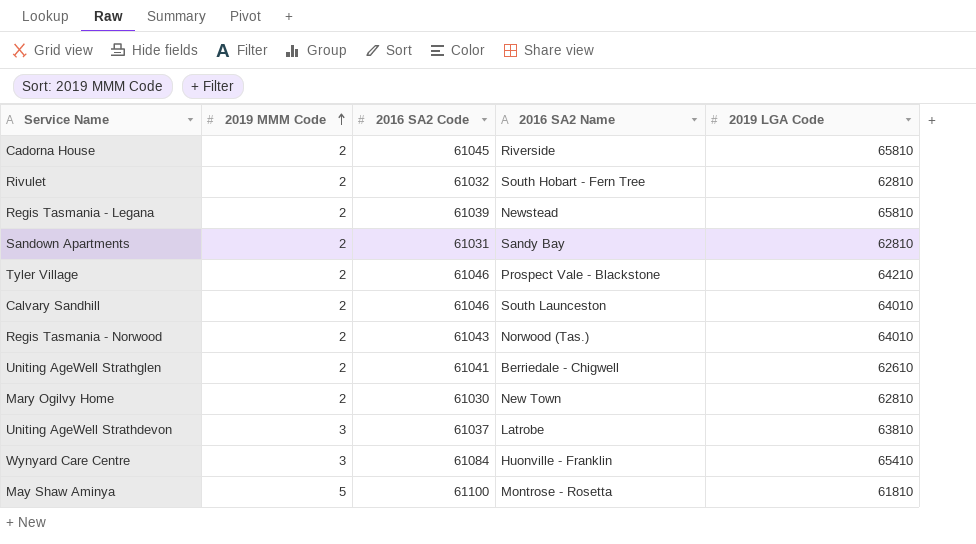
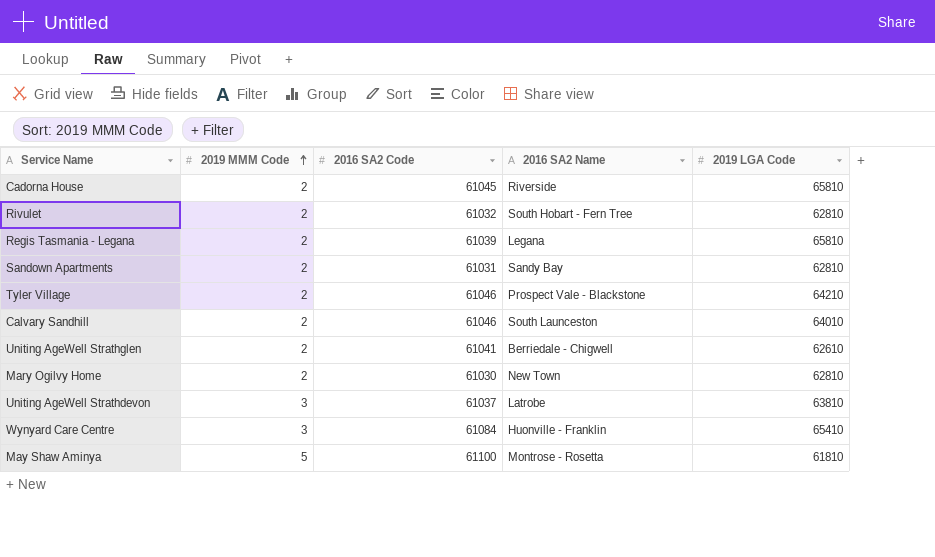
row Regis Tasmania - Norwood: 2 | 61043 | Norwood (Tas.) | 64010 -> none
Regis Tasmania - Legana | 2016 SA2 Name: Newstead -> Legana

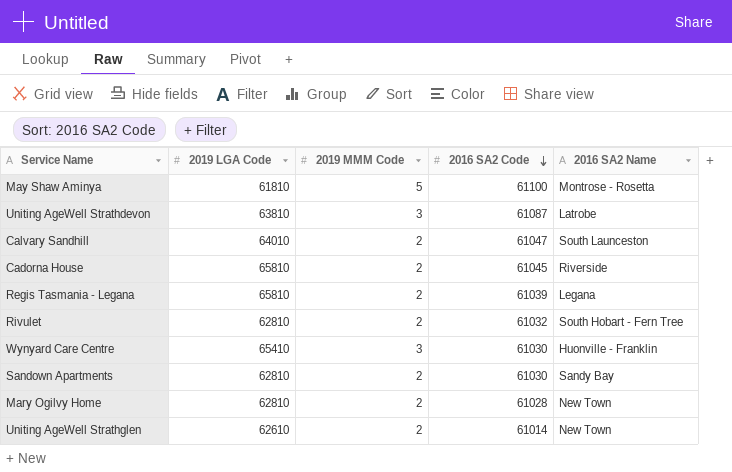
row order: 2019 MMM Code ascending -> 2016 SA2 Code descending
column 2019 LGA Code | position: 5 -> 2
row Tyler Village: 2 | 61046 | Prospect Vale - Blackstone | 64210 -> none
Uniting AgeWell Strathdevon | 2016 SA2 Code: 61037 -> 61087
Calvary Sandhill | 2016 SA2 Code: 61046 -> 61047
Wynyard Care Centre | 2016 SA2 Code: 61084 -> 61030
Sandown Apartments | 2016 SA2 Code: 61031 -> 61030
Mary Ogilvy Home | 2016 SA2 Code: 61030 -> 61028
Uniting AgeWell Strathglen | 2016 SA2 Code: 61041 -> 61014
Uniting AgeWell Strathglen | 2016 SA2 Name: Berriedale - Chigwell -> New Town

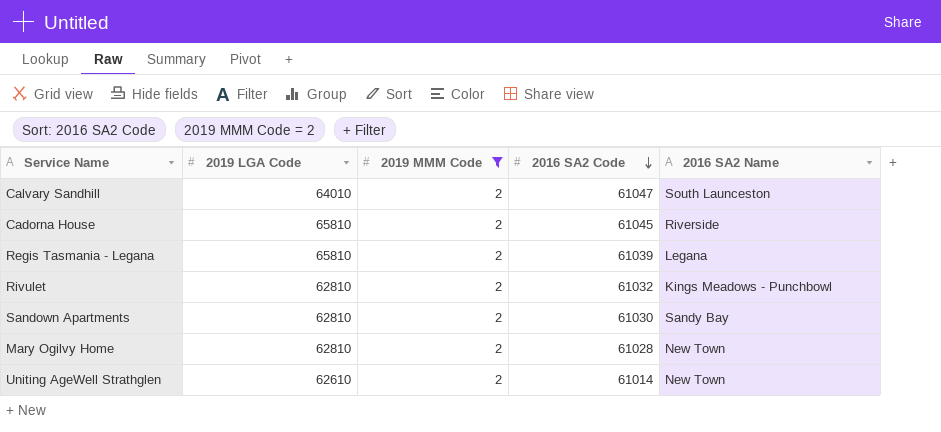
filter: none -> 2019 MMM Code = 2
Rivulet | 2016 SA2 Name: South Hobart - Fern Tree -> Kings Meadows - Punchbowl

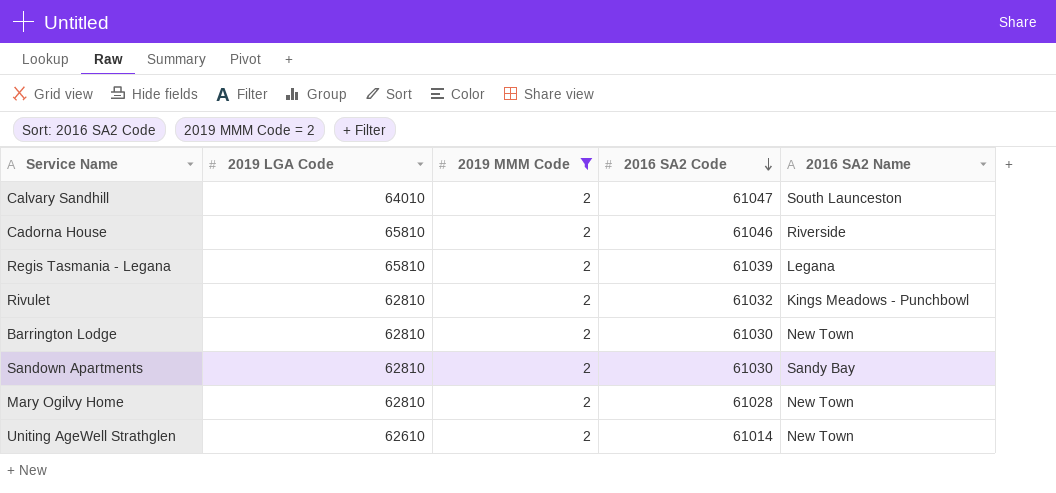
Cadorna House | 2016 SA2 Code: 61045 -> 61046
row Barrington Lodge: none -> 62810 | 2 | 61030 | New Town

